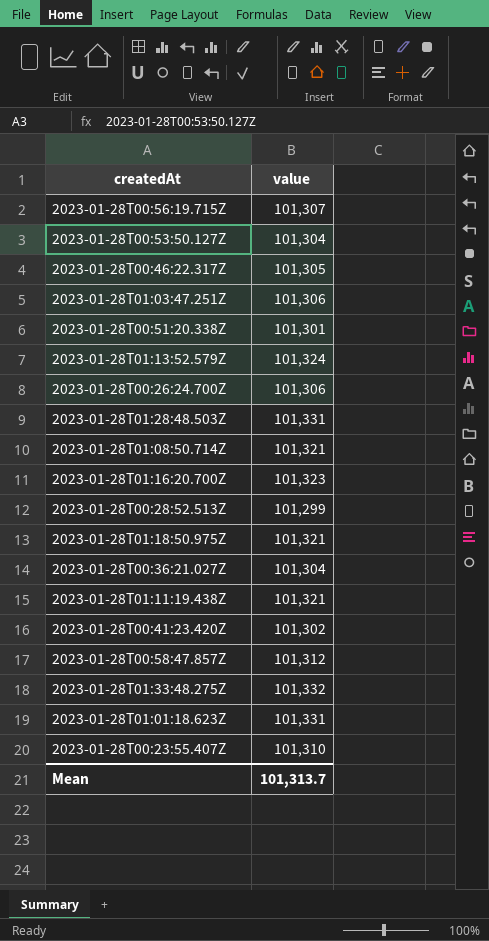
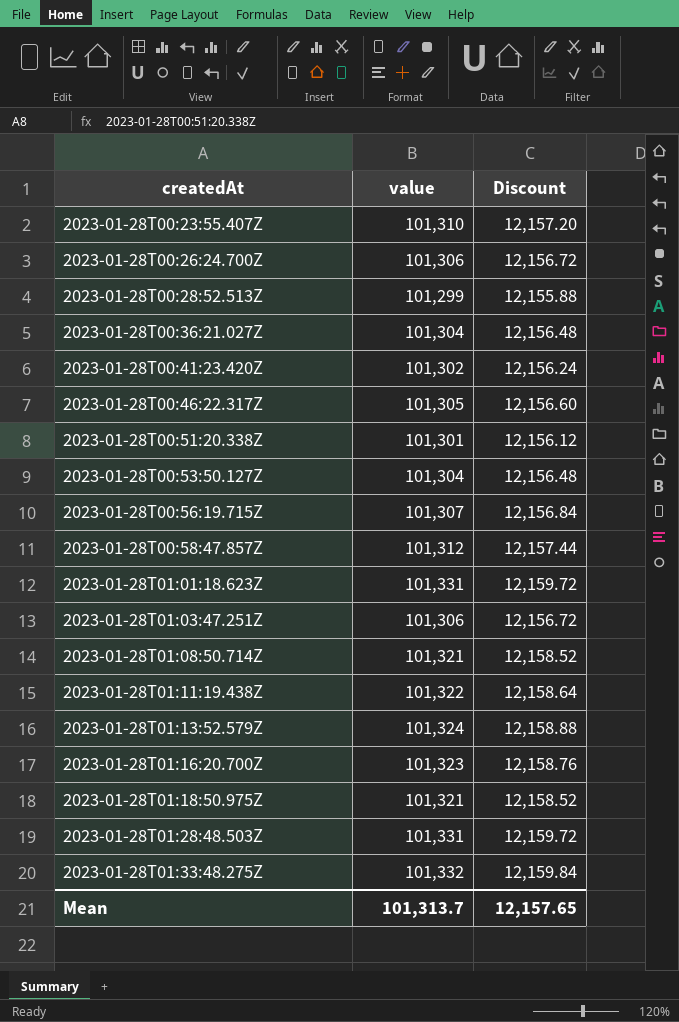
row order: none -> createdAt ascending
column Discount | formula: none -> [value] * 0.12
2023-01-28T01:11:19.438Z | value: 101,321 -> 101,322

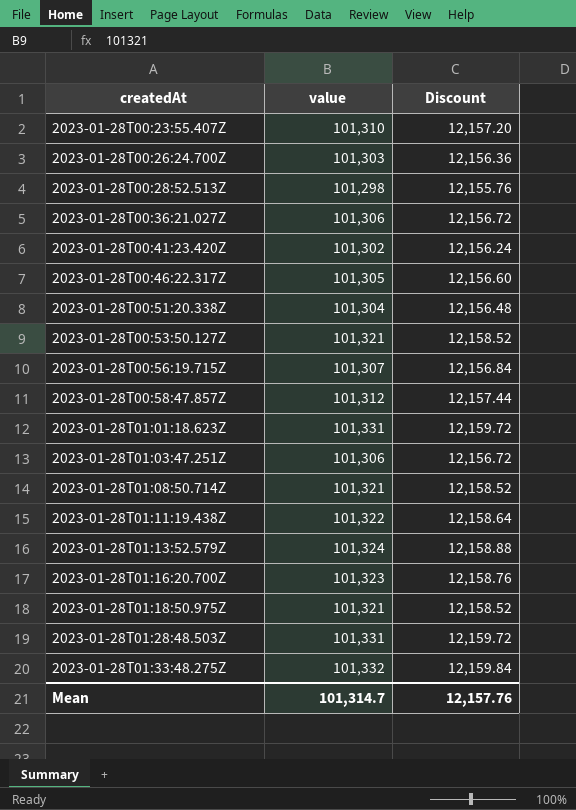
2023-01-28T00:26:24.700Z | value: 101,306 -> 101,303
2023-01-28T00:26:24.700Z | Discount: 12,156.72 -> 12,156.36
2023-01-28T00:28:52.513Z | value: 101,299 -> 101,298
2023-01-28T00:28:52.513Z | Discount: 12,155.88 -> 12,155.76
2023-01-28T00:36:21.027Z | value: 101,304 -> 101,306
2023-01-28T00:36:21.027Z | Discount: 12,156.48 -> 12,156.72
2023-01-28T00:51:20.338Z | value: 101,301 -> 101,304
2023-01-28T00:51:20.338Z | Discount: 12,156.12 -> 12,156.48
2023-01-28T00:53:50.127Z | value: 101,304 -> 101,321
2023-01-28T00:53:50.127Z | Discount: 12,156.48 -> 12,158.52
Mean | value: 101,313.7 -> 101,314.7
Mean | Discount: 12,157.65 -> 12,157.76

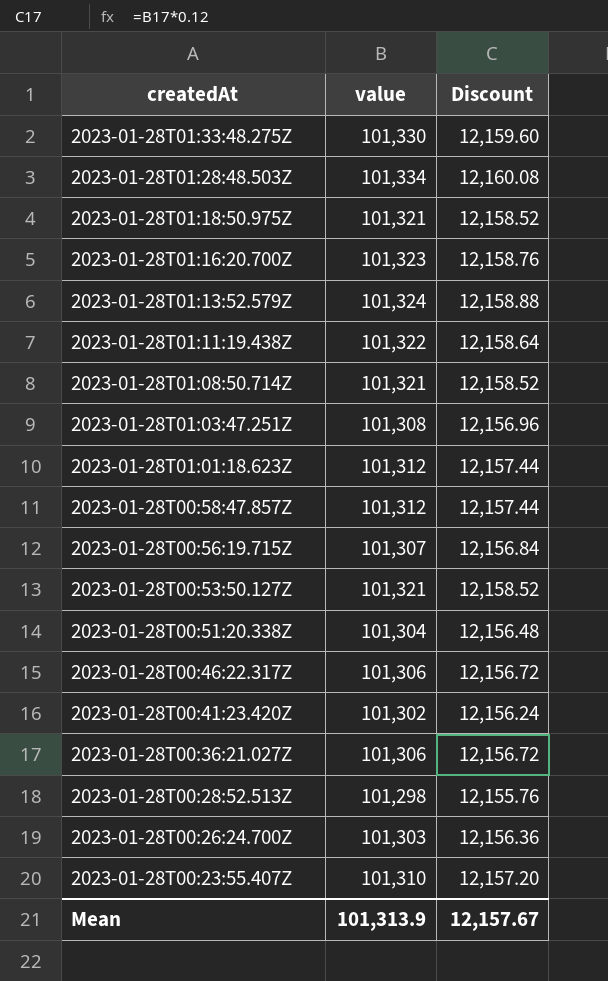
row order: createdAt ascending -> createdAt descending
2023-01-28T01:33:48.275Z | value: 101,332 -> 101,330
2023-01-28T01:33:48.275Z | Discount: 12,159.84 -> 12,159.60
2023-01-28T01:28:48.503Z | value: 101,331 -> 101,334
2023-01-28T01:28:48.503Z | Discount: 12,159.72 -> 12,160.08
2023-01-28T01:03:47.251Z | value: 101,306 -> 101,308
2023-01-28T01:03:47.251Z | Discount: 12,156.72 -> 12,156.96
2023-01-28T01:01:18.623Z | value: 101,331 -> 101,312
2023-01-28T01:01:18.623Z | Discount: 12,159.72 -> 12,157.44
2023-01-28T00:46:22.317Z | value: 101,305 -> 101,306
2023-01-28T00:46:22.317Z | Discount: 12,156.60 -> 12,156.72
Mean | value: 101,314.7 -> 101,313.9
Mean | Discount: 12,157.76 -> 12,157.67

